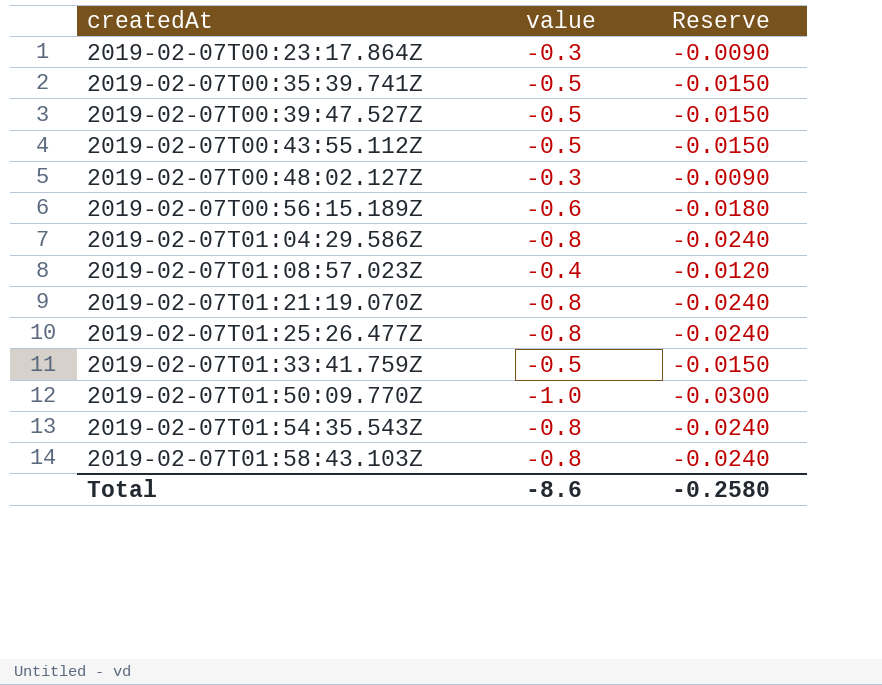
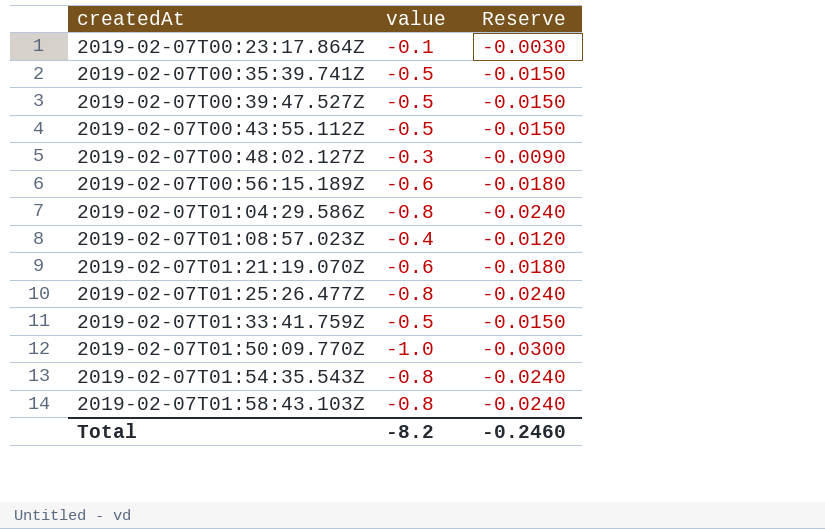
2019-02-07T00:23:17.864Z | value: -0.3 -> -0.1
2019-02-07T00:23:17.864Z | Reserve: -0.0090 -> -0.0030
2019-02-07T01:21:19.070Z | value: -0.8 -> -0.6
2019-02-07T01:21:19.070Z | Reserve: -0.0240 -> -0.0180
Total | value: -8.6 -> -8.2
Total | Reserve: -0.2580 -> -0.2460

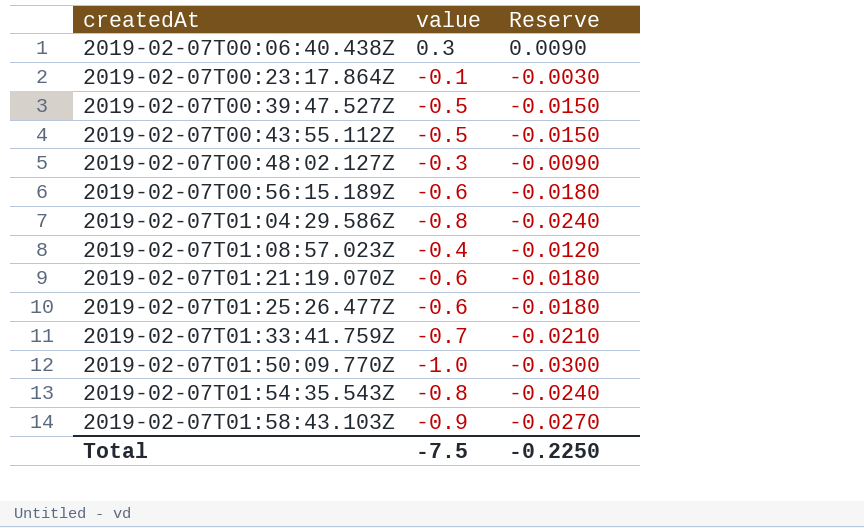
row 2019-02-07T00:35:39.741Z: -0.5 | -0.0150 -> none
row 2019-02-07T00:06:40.438Z: none -> 0.3 | 0.0090
2019-02-07T01:25:26.477Z | value: -0.8 -> -0.6
2019-02-07T01:25:26.477Z | Reserve: -0.0240 -> -0.0180
2019-02-07T01:33:41.759Z | value: -0.5 -> -0.7
2019-02-07T01:33:41.759Z | Reserve: -0.0150 -> -0.0210
2019-02-07T01:58:43.103Z | value: -0.8 -> -0.9
2019-02-07T01:58:43.103Z | Reserve: -0.0240 -> -0.0270
Total | value: -8.2 -> -7.5
Total | Reserve: -0.2460 -> -0.2250

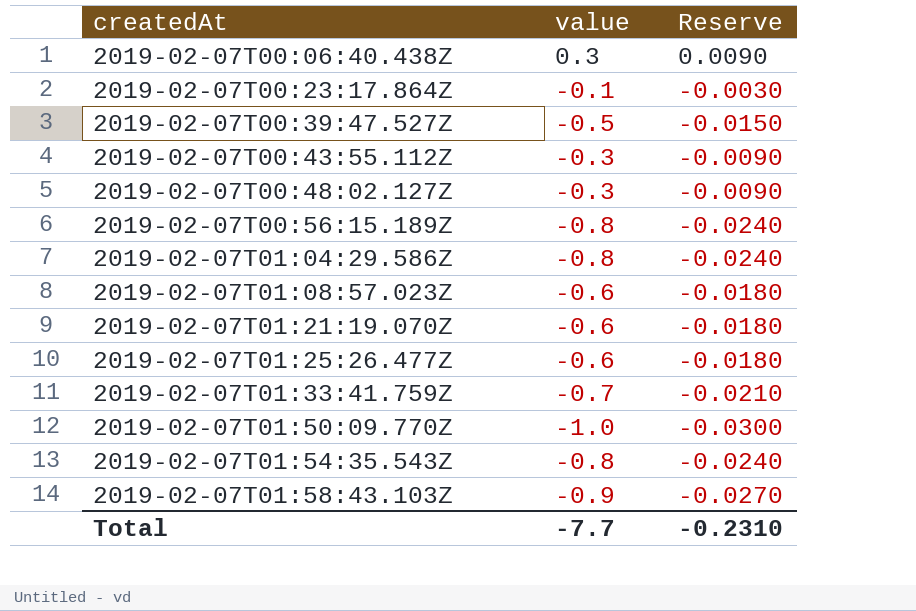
2019-02-07T00:43:55.112Z | value: -0.5 -> -0.3
2019-02-07T00:43:55.112Z | Reserve: -0.0150 -> -0.0090
2019-02-07T00:56:15.189Z | value: -0.6 -> -0.8
2019-02-07T00:56:15.189Z | Reserve: -0.0180 -> -0.0240
2019-02-07T01:08:57.023Z | value: -0.4 -> -0.6
2019-02-07T01:08:57.023Z | Reserve: -0.0120 -> -0.0180
Total | value: -7.5 -> -7.7
Total | Reserve: -0.2250 -> -0.2310

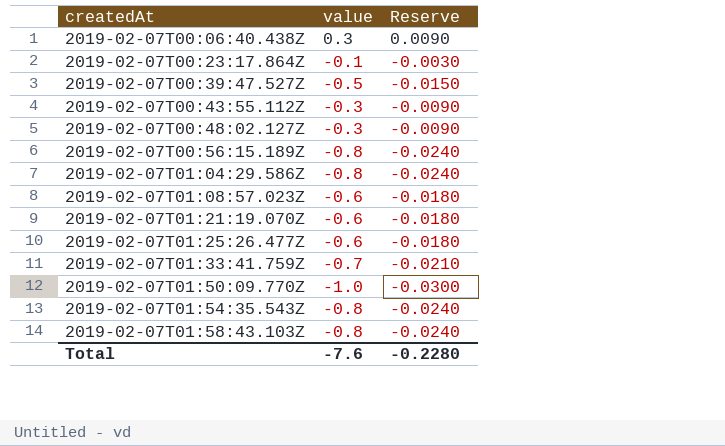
2019-02-07T01:58:43.103Z | value: -0.9 -> -0.8
2019-02-07T01:58:43.103Z | Reserve: -0.0270 -> -0.0240
Total | value: -7.7 -> -7.6
Total | Reserve: -0.2310 -> -0.2280

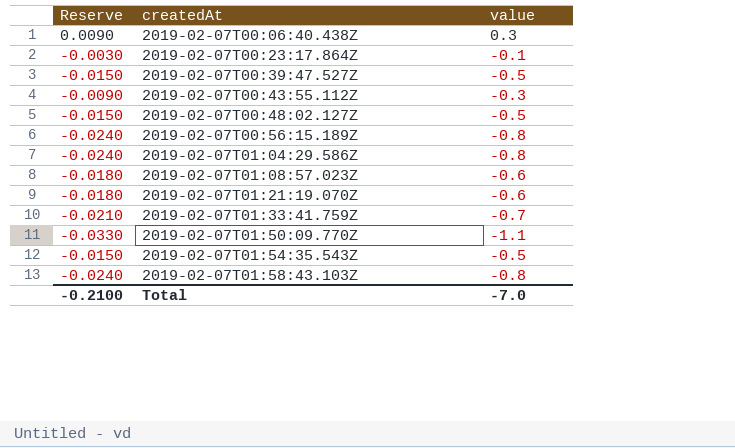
column Reserve | position: 3 -> 1
row 2019-02-07T01:25:26.477Z: -0.6 | -0.0180 -> none
2019-02-07T00:48:02.127Z | Reserve: -0.0090 -> -0.0150
2019-02-07T00:48:02.127Z | value: -0.3 -> -0.5
2019-02-07T01:50:09.770Z | Reserve: -0.0300 -> -0.0330
2019-02-07T01:50:09.770Z | value: -1.0 -> -1.1
2019-02-07T01:54:35.543Z | Reserve: -0.0240 -> -0.0150
2019-02-07T01:54:35.543Z | value: -0.8 -> -0.5
Total | Reserve: -0.2280 -> -0.2100
Total | value: -7.6 -> -7.0

